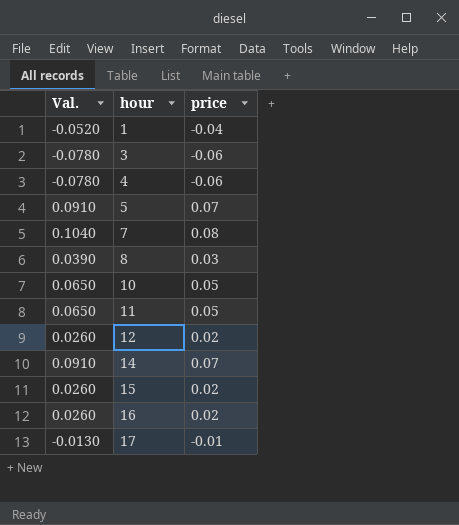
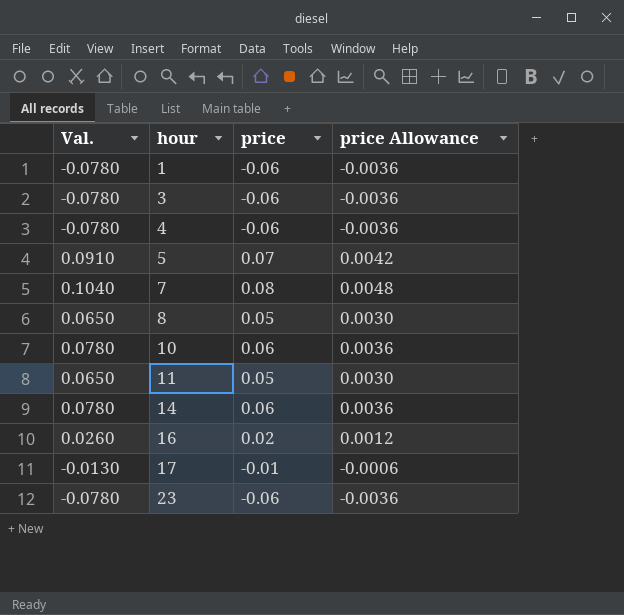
column price Allowance | formula: none -> [price] * 0.06
row 12: 0.0260 | 0.02 -> none
row 15: 0.0260 | 0.02 -> none
1 | Val.: -0.0520 -> -0.0780
1 | price: -0.04 -> -0.06
8 | Val.: 0.0390 -> 0.0650
8 | price: 0.03 -> 0.05
10 | Val.: 0.0650 -> 0.0780
10 | price: 0.05 -> 0.06
14 | Val.: 0.0910 -> 0.0780
14 | price: 0.07 -> 0.06
row 23: none -> -0.0780 | -0.06 | -0.0036

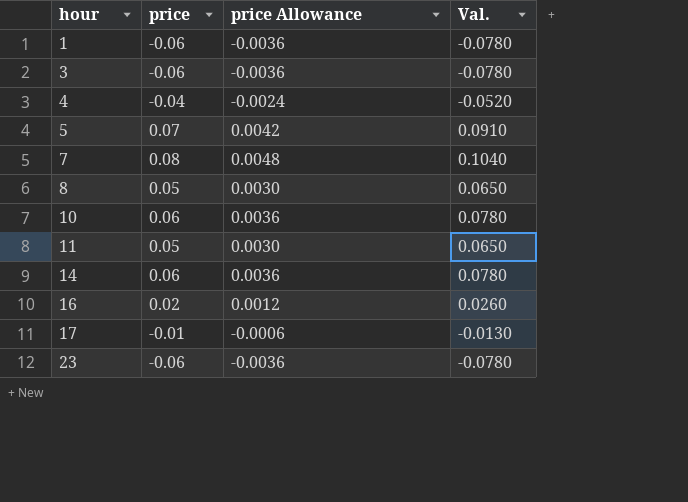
column Val. | position: 1 -> 4
4 | price: -0.06 -> -0.04
4 | price Allowance: -0.0036 -> -0.0024
4 | Val.: -0.0780 -> -0.0520

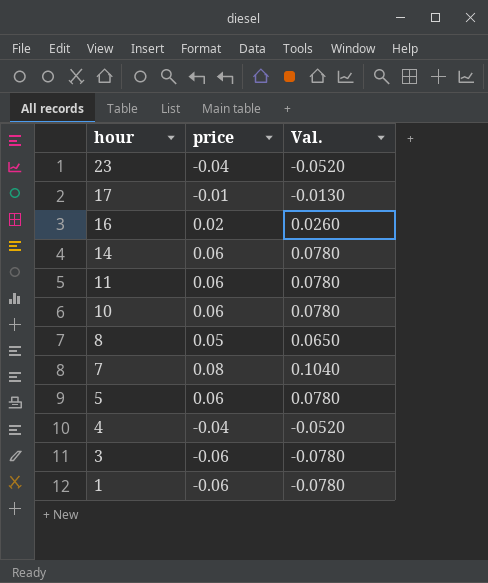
row order: hour ascending -> hour descending
column price Allowance | formula: [price] * 0.06 -> none
23 | price: -0.06 -> -0.04
23 | Val.: -0.0780 -> -0.0520
11 | price: 0.05 -> 0.06
11 | Val.: 0.0650 -> 0.0780
5 | price: 0.07 -> 0.06
5 | Val.: 0.0910 -> 0.0780

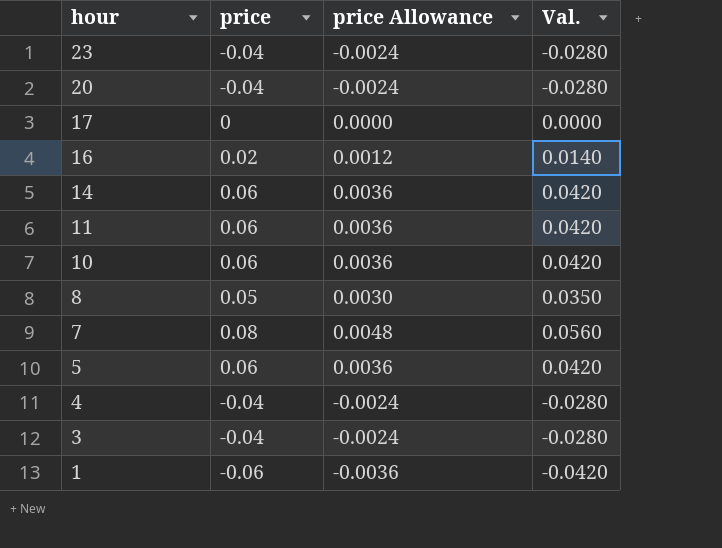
column price Allowance | formula: none -> [price] * 0.06
column Val. | formula: [price] * 1.3 -> [price] * 0.7
row 20: none -> -0.04 | -0.0024 | -0.0280
17 | price: -0.01 -> 0
3 | price: -0.06 -> -0.04

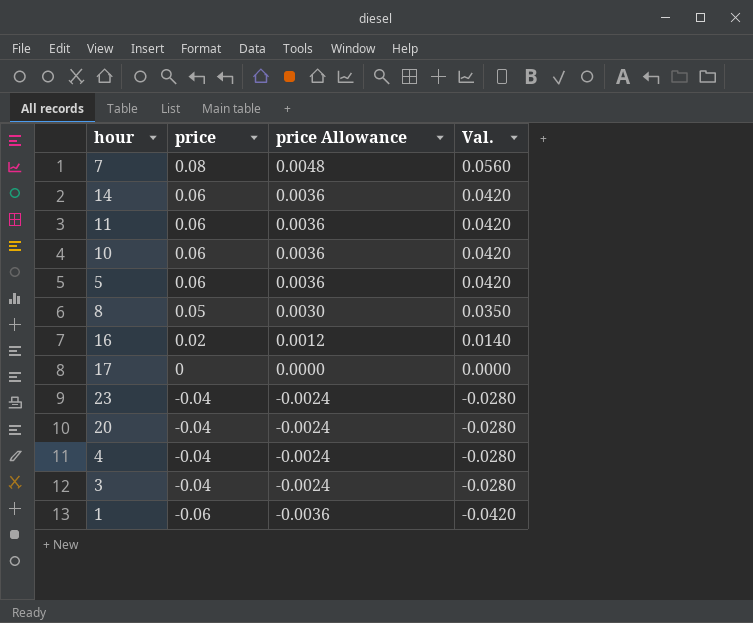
row order: hour descending -> price descending

